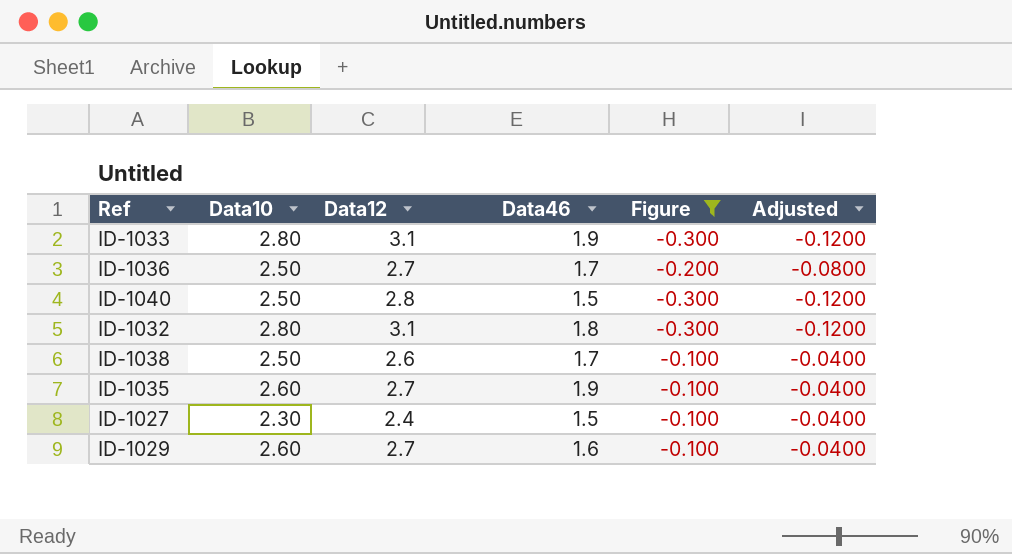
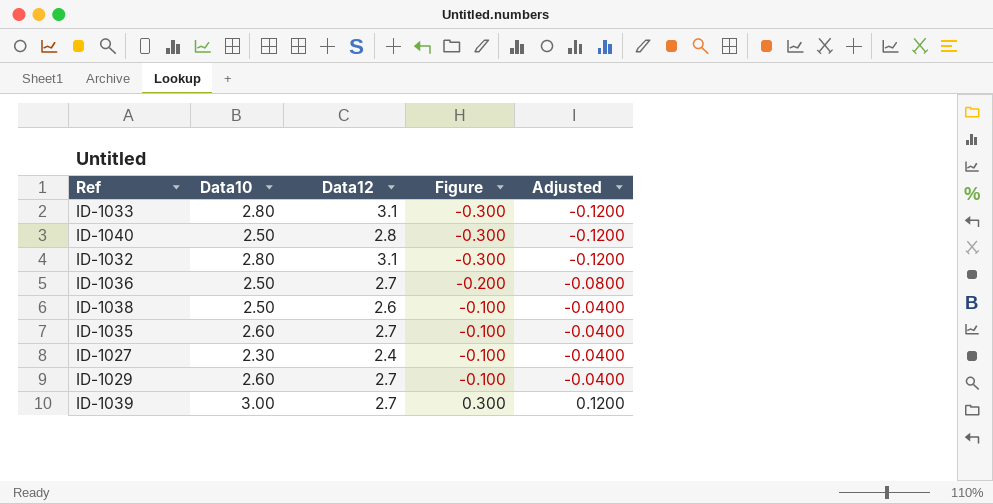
filter: Figure != 0.300 -> none
row order: none -> Figure ascending
column Data46 | position: 4 -> none

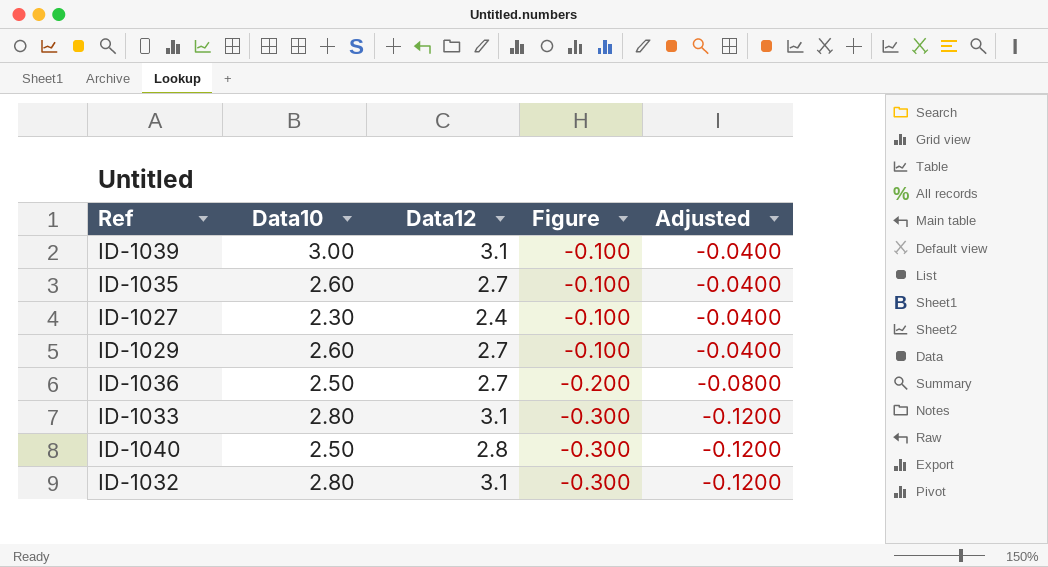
row order: Figure ascending -> Figure descending
row ID-1038: 2.50 | 2.6 | -0.100 | -0.0400 -> none
ID-1039 | Data12: 2.7 -> 3.1
ID-1039 | Figure: 0.300 -> -0.100
ID-1039 | Adjusted: 0.1200 -> -0.0400

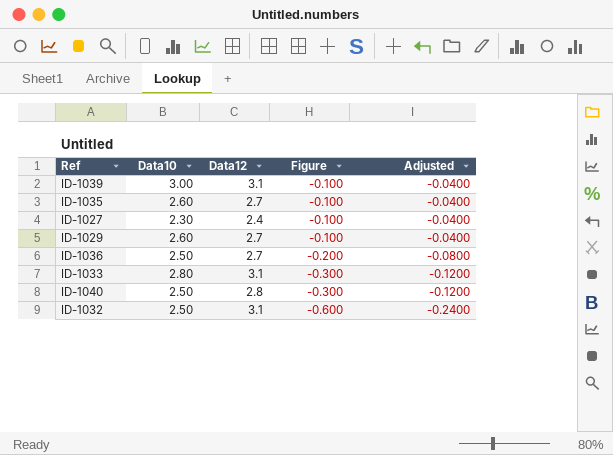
ID-1032 | Data10: 2.80 -> 2.50
ID-1032 | Figure: -0.300 -> -0.600
ID-1032 | Adjusted: -0.1200 -> -0.2400

